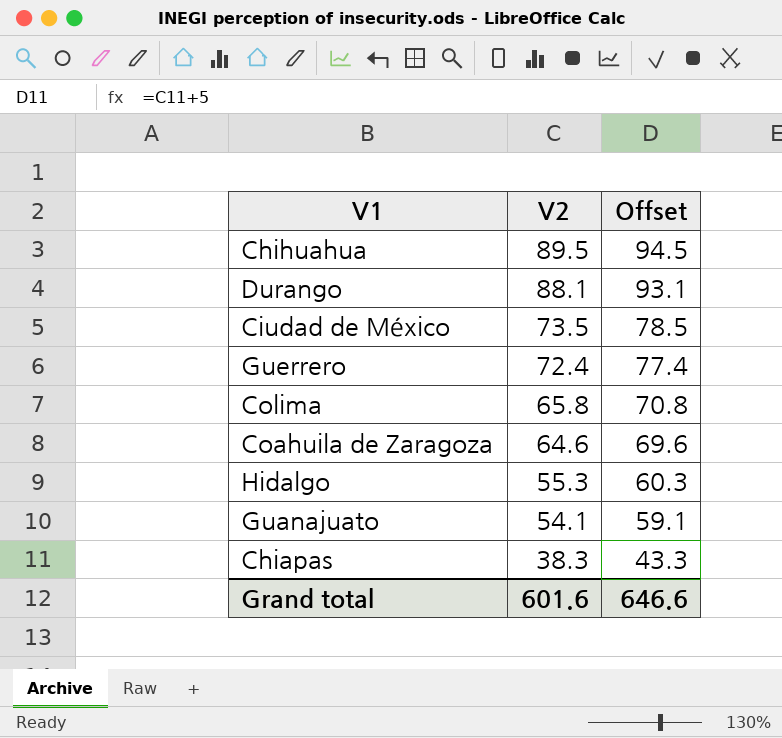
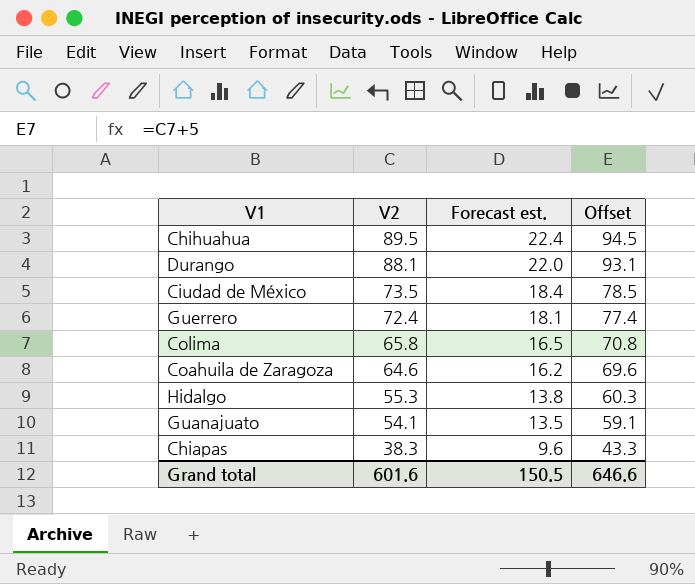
column Forecast est. | formula: none -> [V2] * 0.25

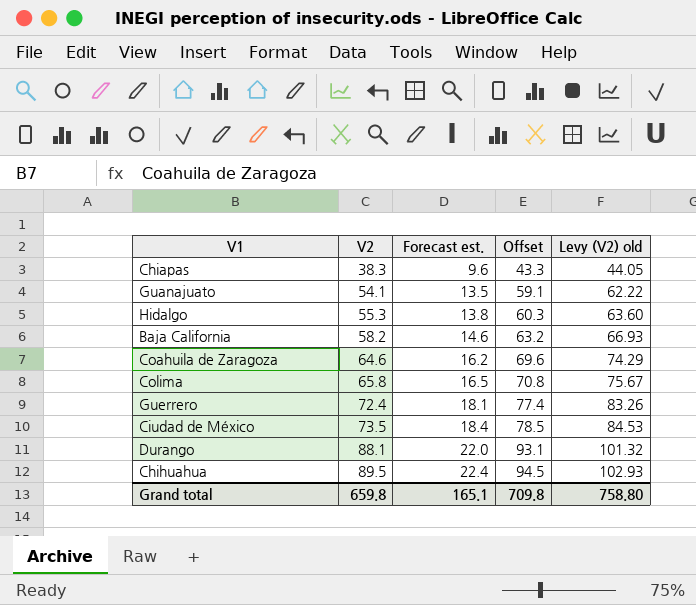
row order: V2 descending -> V2 ascending
column Levy (V2) old | formula: none -> [V2] * 1.15
row Baja California: none -> 58.2 | 14.6 | 63.2 | 66.93
Grand total | V2: 601.6 -> 659.8
Grand total | Forecast est.: 150.5 -> 165.1
Grand total | Offset: 646.6 -> 709.8

